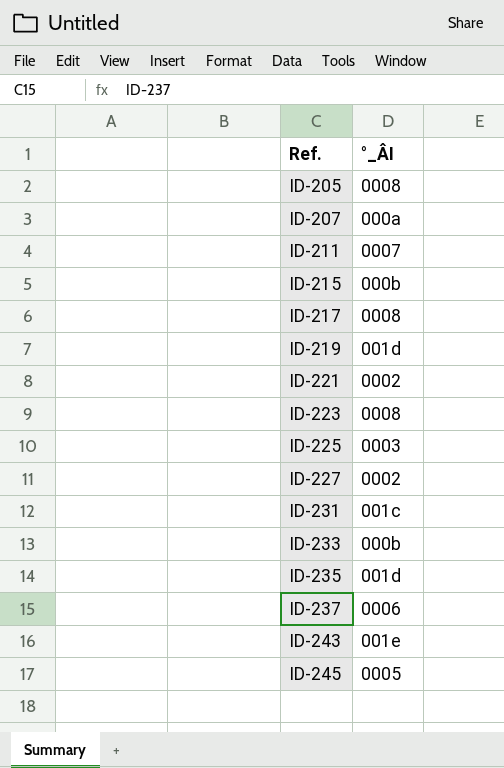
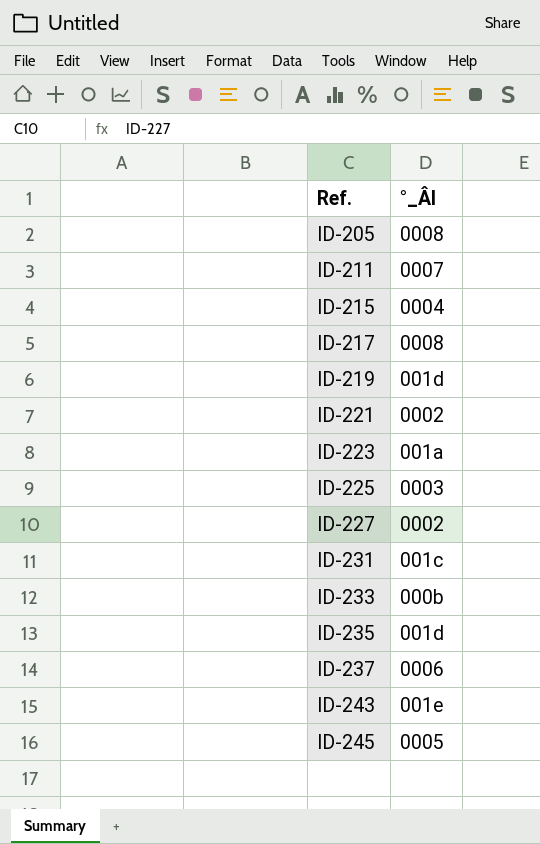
row ID-207: 000a -> none
ID-215 | °_ÂI: 000b -> 0004
ID-223 | °_ÂI: 0008 -> 001a

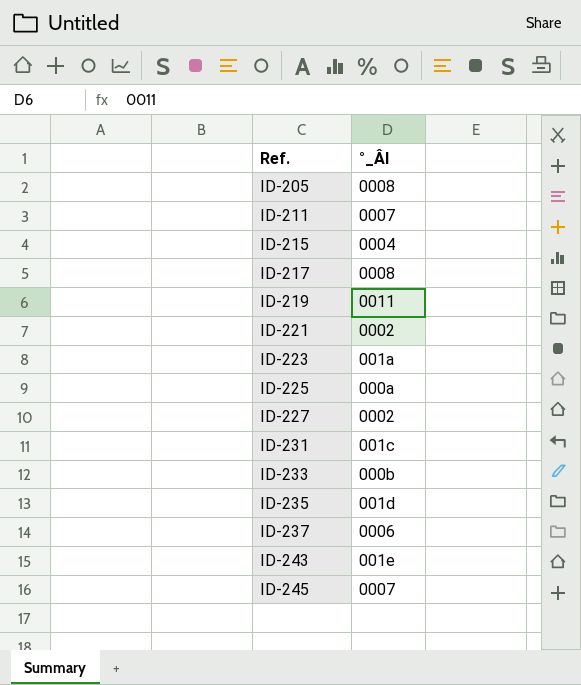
ID-219 | °_ÂI: 001d -> 0011
ID-225 | °_ÂI: 0003 -> 000a
ID-245 | °_ÂI: 0005 -> 0007

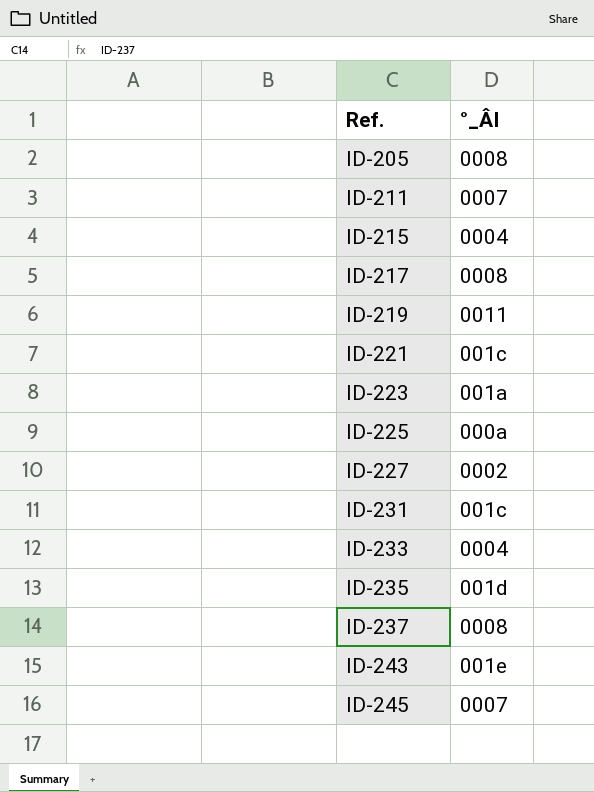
ID-221 | °_ÂI: 0002 -> 001c
ID-233 | °_ÂI: 000b -> 0004
ID-237 | °_ÂI: 0006 -> 0008

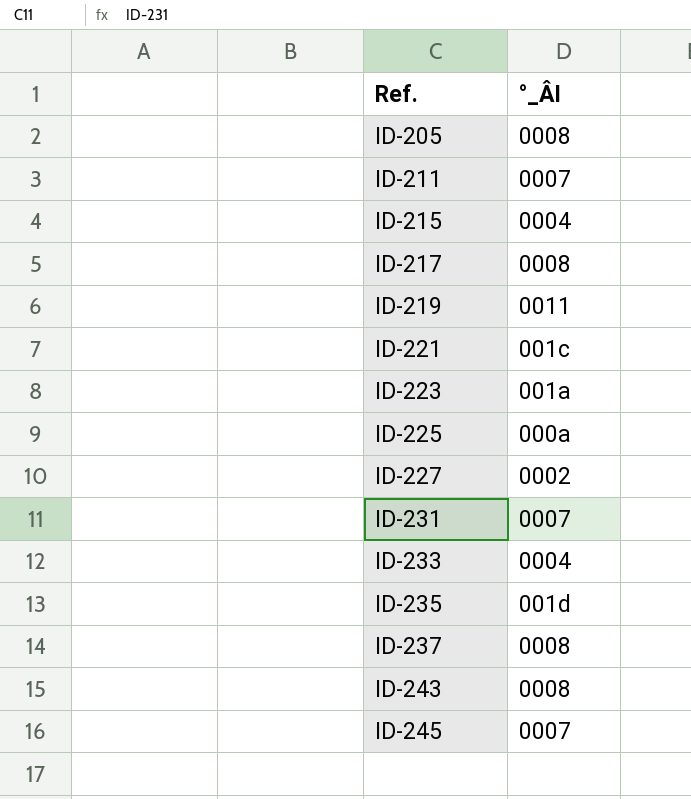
ID-231 | °_ÂI: 001c -> 0007
ID-243 | °_ÂI: 001e -> 0008

